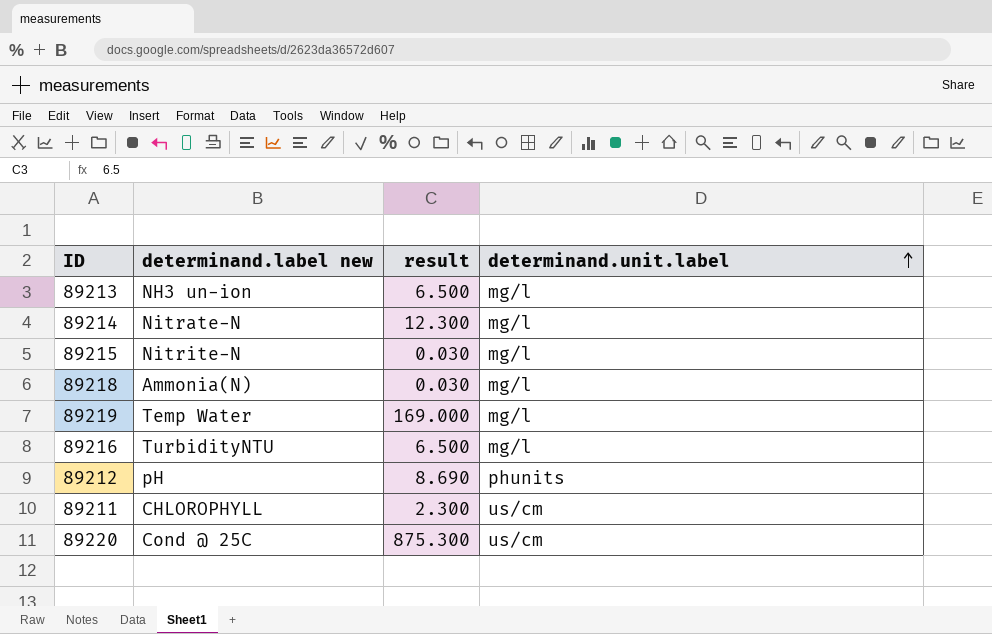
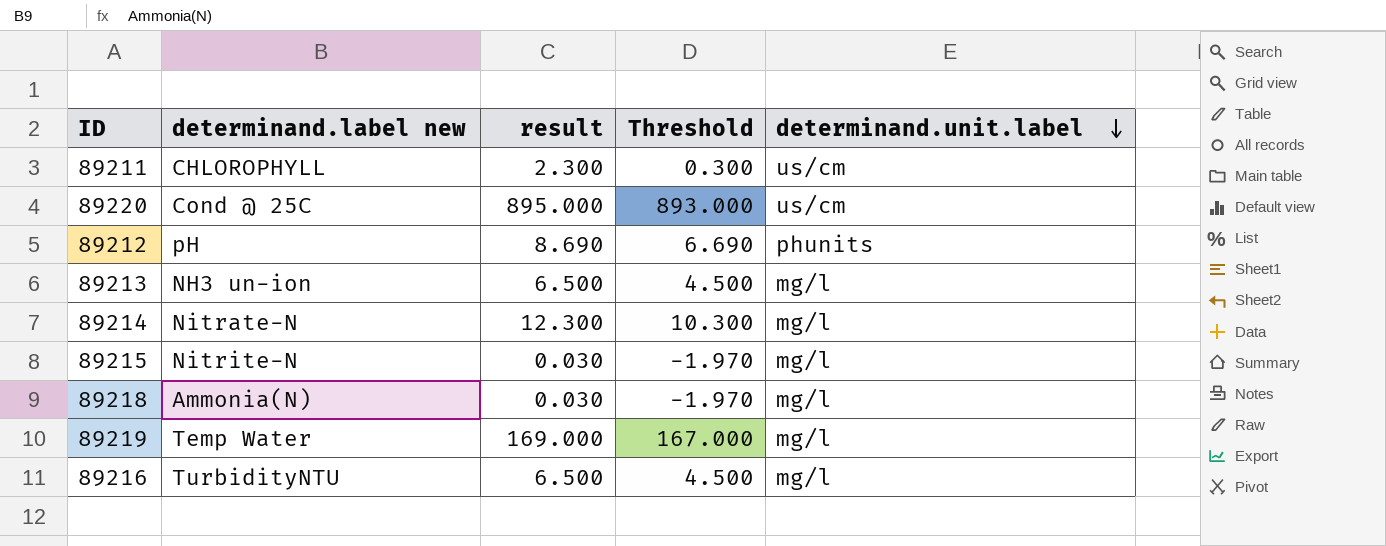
row order: determinand.unit.label ascending -> determinand.unit.label descending
column Threshold | formula: none -> [result] - 2
89220 | result: 875.300 -> 895.000

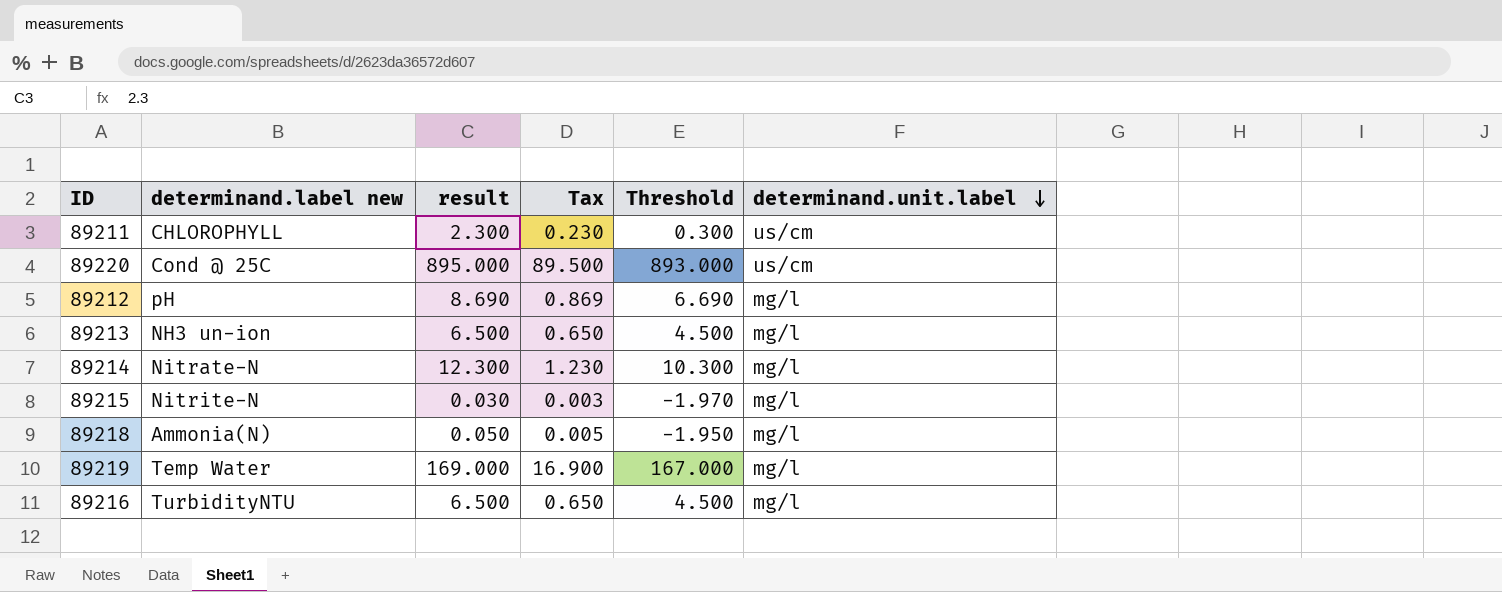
column Tax | formula: none -> [result] * 0.1
89212 | determinand.unit.label: phunits -> mg/l
89218 | result: 0.030 -> 0.050
89218 | Threshold: -1.970 -> -1.950

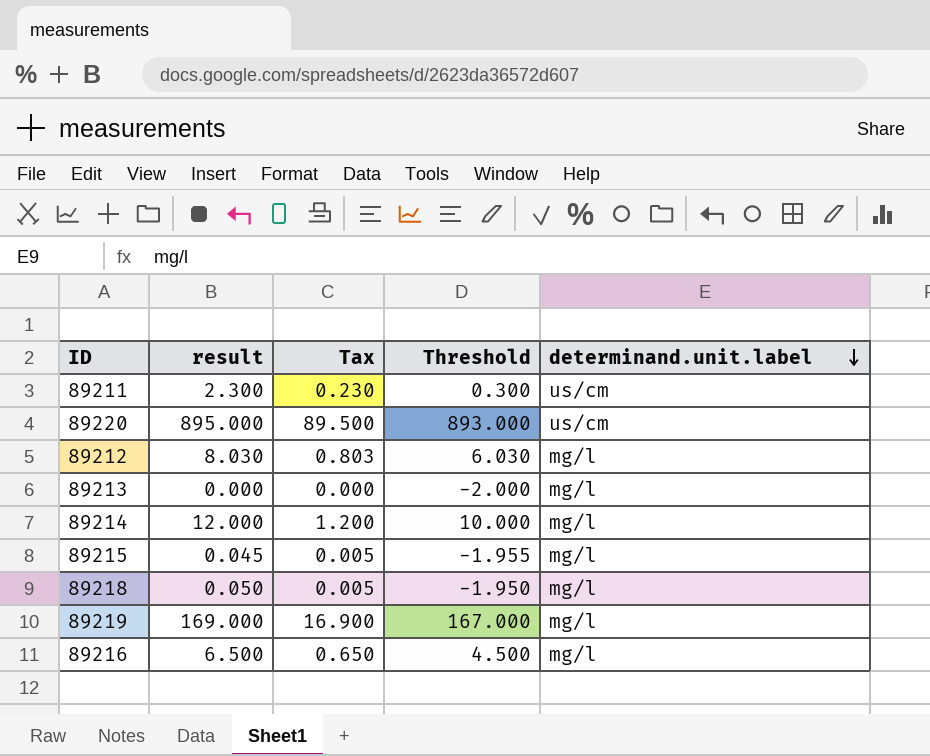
column determinand.label new | position: 2 -> none
89212 | result: 8.690 -> 8.030
89212 | Tax: 0.869 -> 0.803
89212 | Threshold: 6.690 -> 6.030
89213 | result: 6.500 -> 0.000
89213 | Tax: 0.650 -> 0.000
89213 | Threshold: 4.500 -> -2.000
89214 | result: 12.300 -> 12.000
89214 | Tax: 1.230 -> 1.200
89214 | Threshold: 10.300 -> 10.000
89215 | result: 0.030 -> 0.045
89215 | Tax: 0.003 -> 0.005
89215 | Threshold: -1.970 -> -1.955

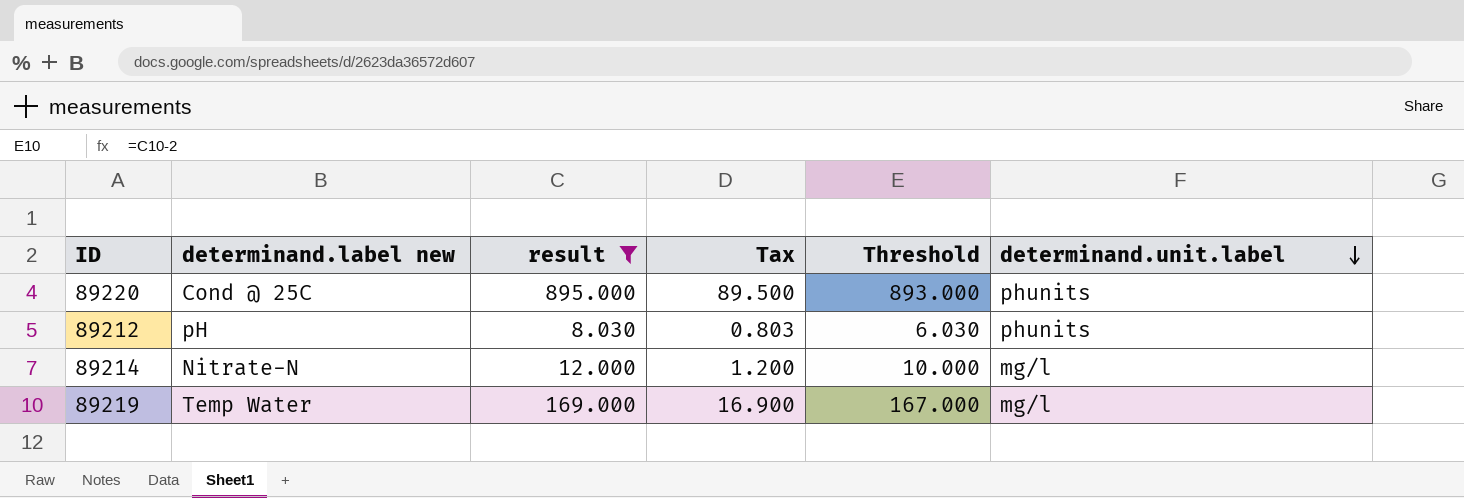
filter: none -> result >= 8.030
column determinand.label new | position: none -> 2
89220 | determinand.unit.label: us/cm -> phunits
89212 | determinand.unit.label: mg/l -> phunits

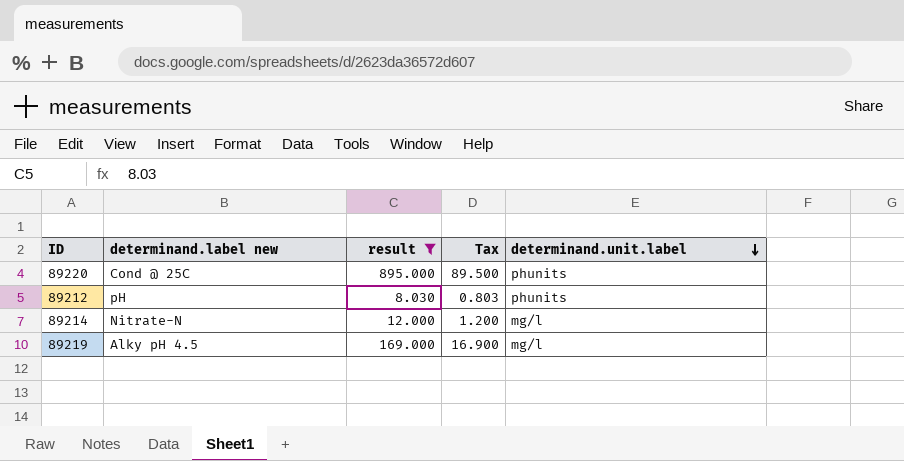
column Threshold | formula: [result] - 2 -> none
89219 | determinand.label new: Temp Water -> Alky pH 4.5

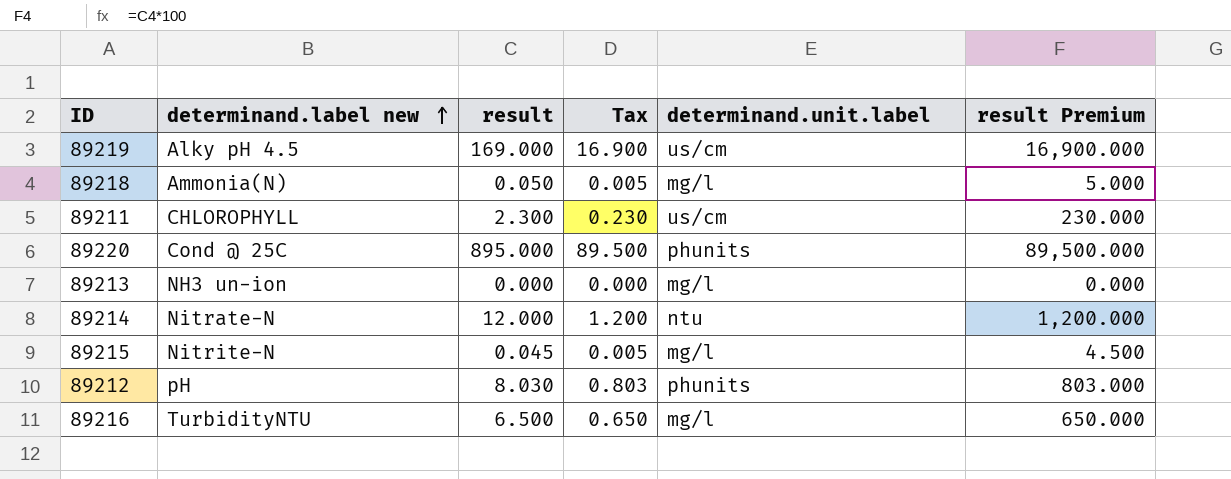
filter: result >= 8.030 -> none
row order: determinand.unit.label descending -> determinand.label new ascending
column result Premium | formula: none -> [result] * 100
89219 | determinand.unit.label: mg/l -> us/cm
89214 | determinand.unit.label: mg/l -> ntu

